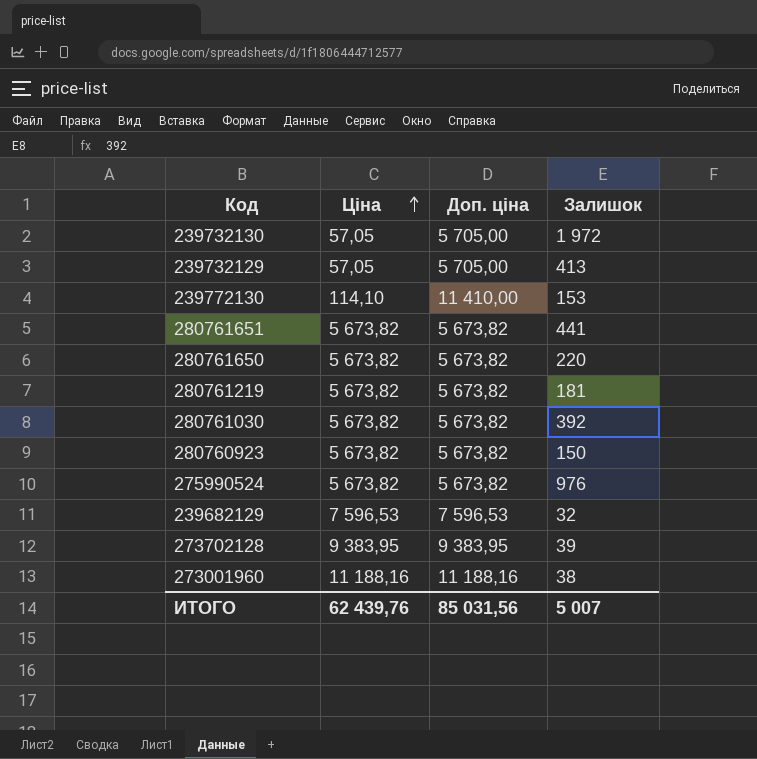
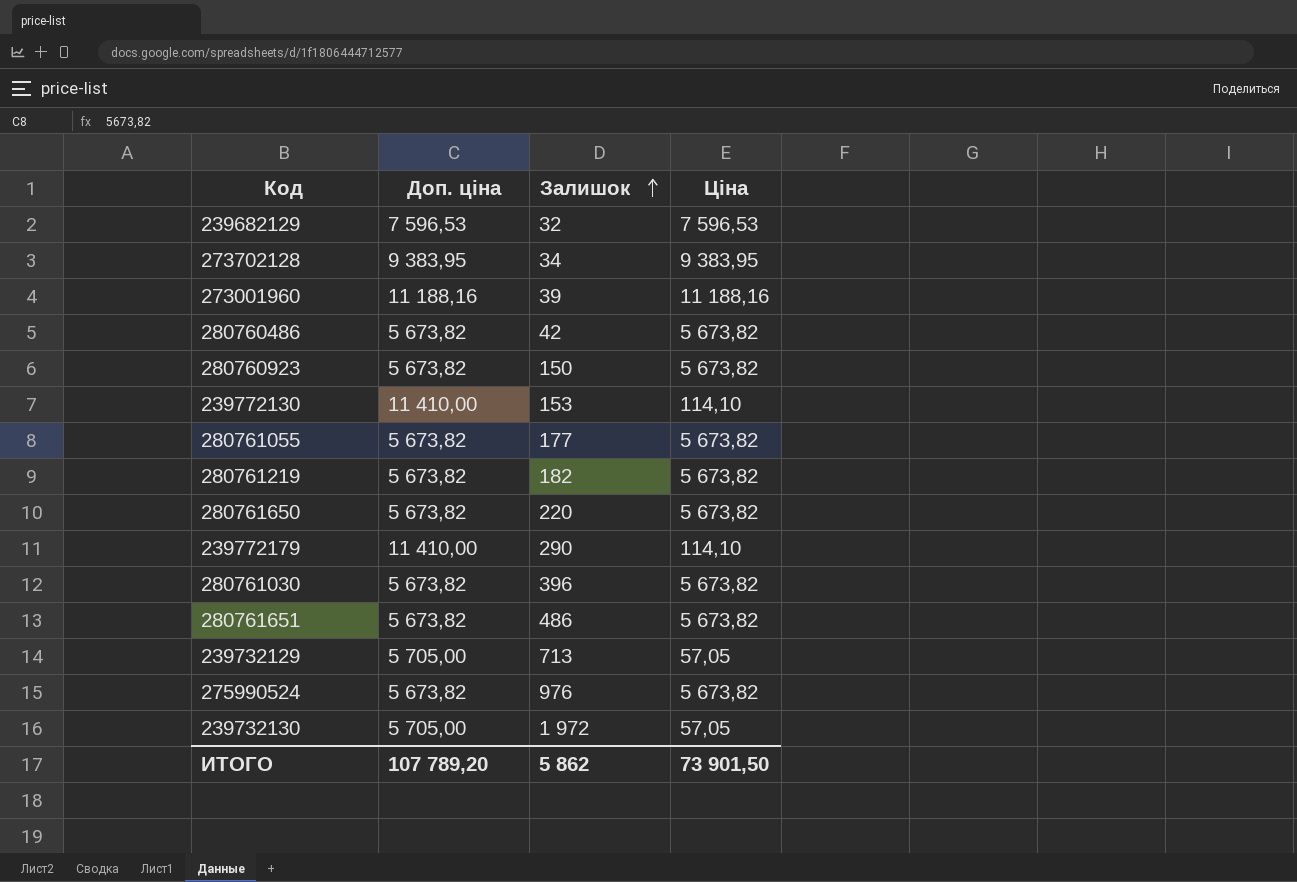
row order: Ціна ascending -> Залишок ascending
column Ціна | position: 2 -> 4
273702128 | Залишок: 39 -> 34
273001960 | Залишок: 38 -> 39
row 280760486: none -> 5 673,82 | 42 | 5 673,82
row 280761055: none -> 5 673,82 | 177 | 5 673,82
280761219 | Залишок: 181 -> 182
row 239772179: none -> 11 410,00 | 290 | 114,10
280761030 | Залишок: 392 -> 396
280761651 | Залишок: 441 -> 486
239732129 | Залишок: 413 -> 713
ИТОГО | Доп. ціна: 85 031,56 -> 107 789,20
ИТОГО | Залишок: 5 007 -> 5 862
ИТОГО | Ціна: 62 439,76 -> 73 901,50

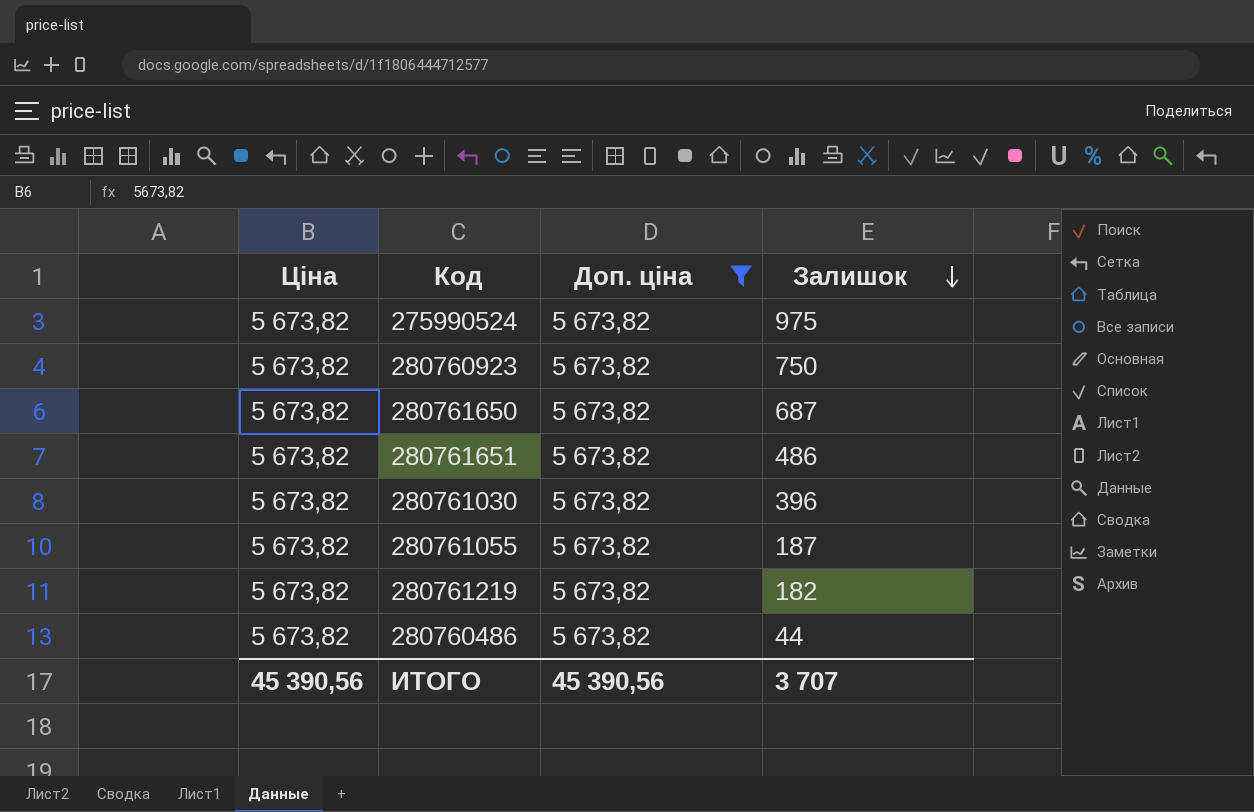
filter: none -> Доп. ціна = 5 673,82
row order: Залишок ascending -> Залишок descending
column Ціна | position: 4 -> 1
275990524 | Залишок: 976 -> 975
280760923 | Залишок: 150 -> 750
280761650 | Залишок: 220 -> 687
280761055 | Залишок: 177 -> 187
280760486 | Залишок: 42 -> 44
ИТОГО | Ціна: 73 901,50 -> 45 390,56
ИТОГО | Доп. ціна: 107 789,20 -> 45 390,56
ИТОГО | Залишок: 5 862 -> 3 707

